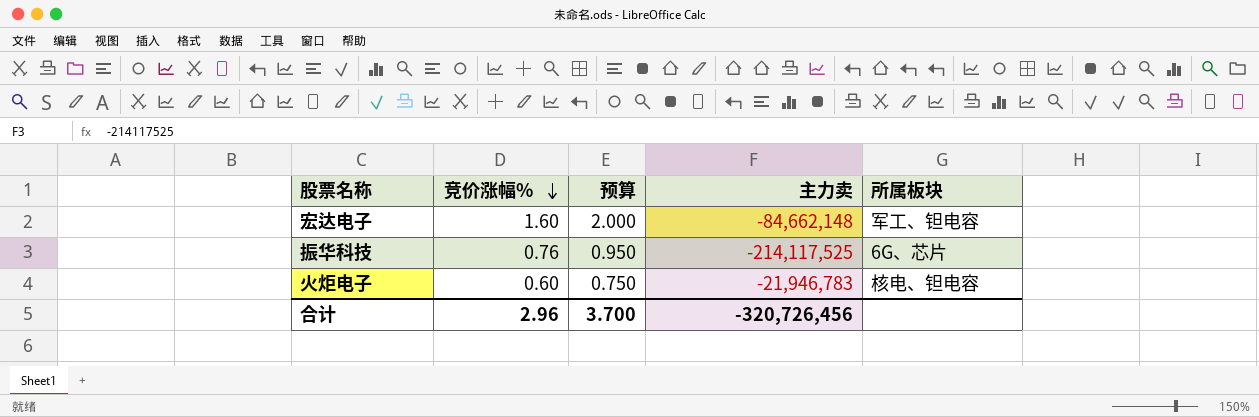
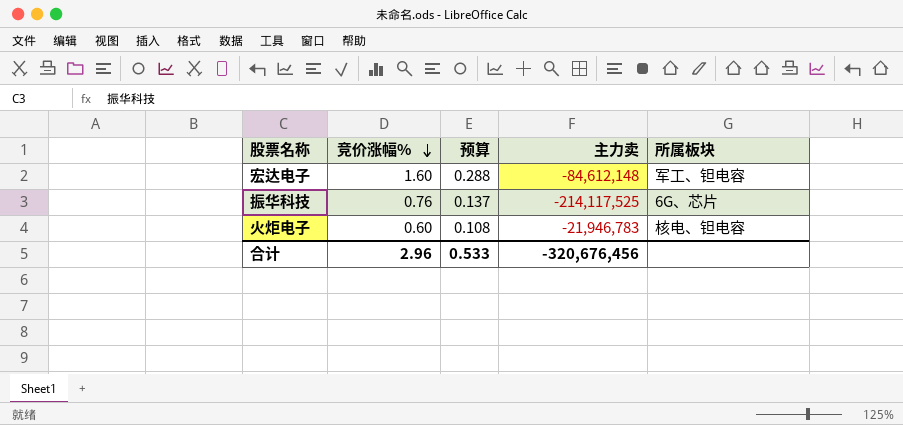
column 预算 | formula: [竞价涨幅%] * 1.25 -> [竞价涨幅%] * 0.18
宏达电子 | 主力卖: -84,662,148 -> -84,612,148
合计 | 预算: 3.700 -> 0.533
合计 | 主力卖: -320,726,456 -> -320,676,456

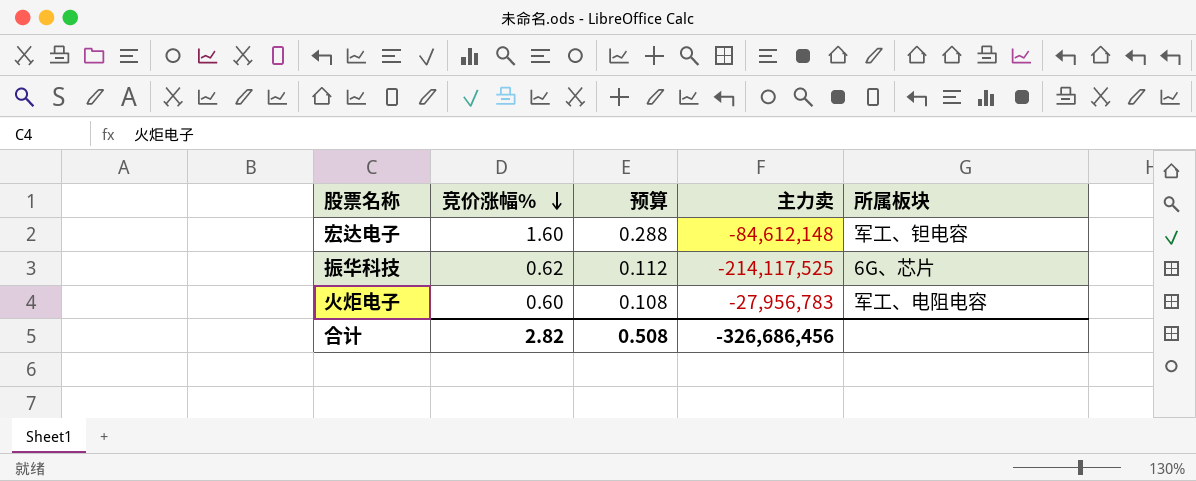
振华科技 | 竞价涨幅%: 0.76 -> 0.62
振华科技 | 预算: 0.137 -> 0.112
火炬电子 | 主力卖: -21,946,783 -> -27,956,783
火炬电子 | 所属板块: 核电、钽电容 -> 军工、电阻电容
合计 | 竞价涨幅%: 2.96 -> 2.82
合计 | 预算: 0.533 -> 0.508
合计 | 主力卖: -320,676,456 -> -326,686,456

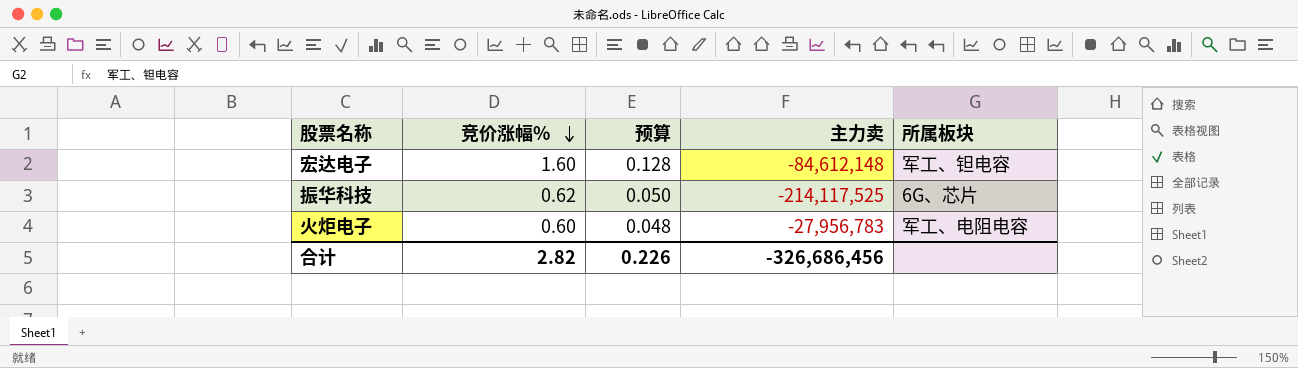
column 预算 | formula: [竞价涨幅%] * 0.18 -> [竞价涨幅%] * 0.08
合计 | 预算: 0.508 -> 0.226

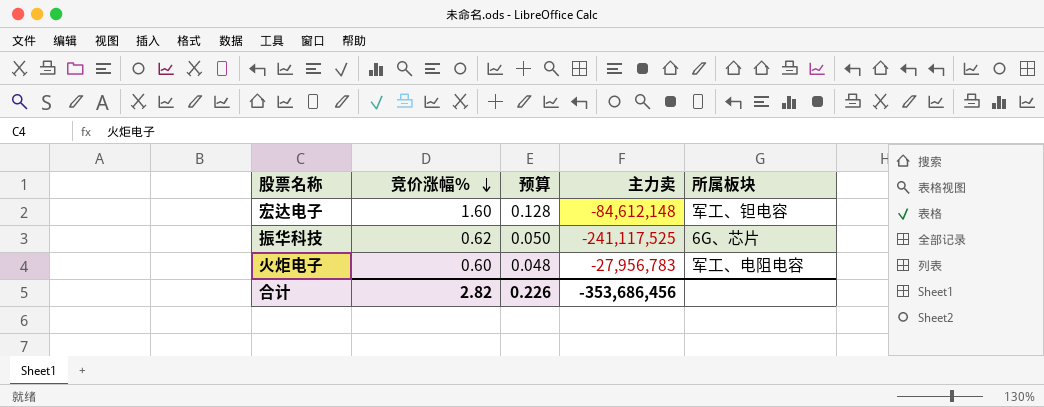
振华科技 | 主力卖: -214,117,525 -> -241,117,525
合计 | 主力卖: -326,686,456 -> -353,686,456

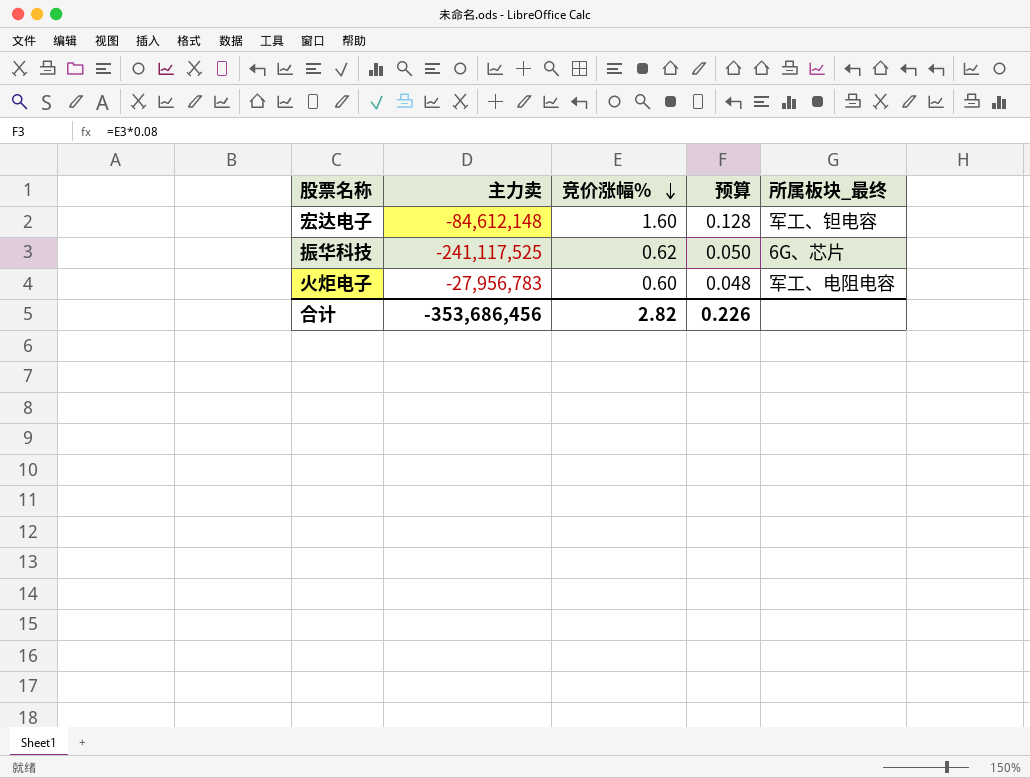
column 主力卖 | position: 4 -> 2
column name: 所属板块 -> 所属板块_最终

